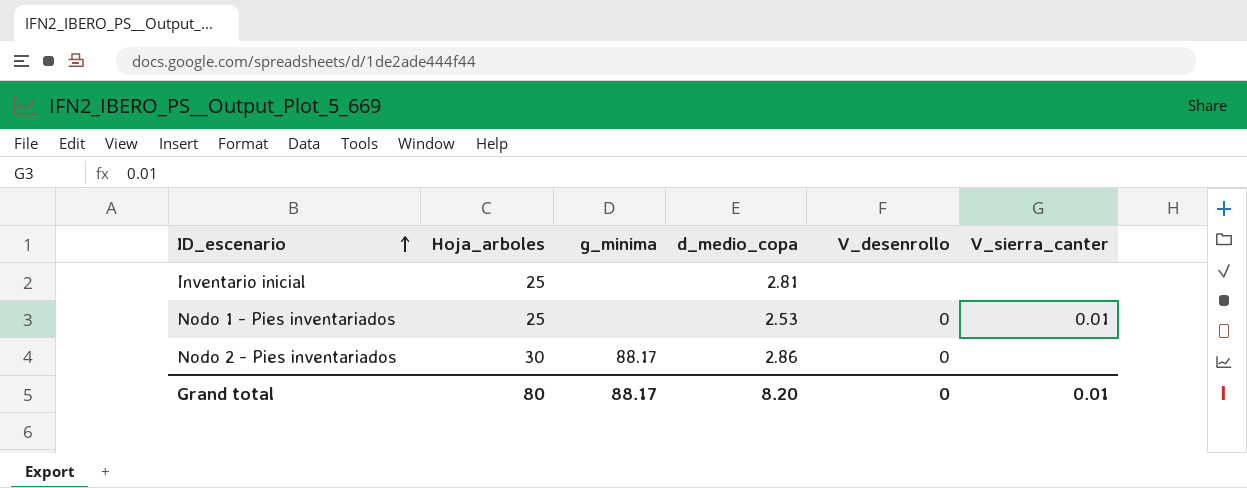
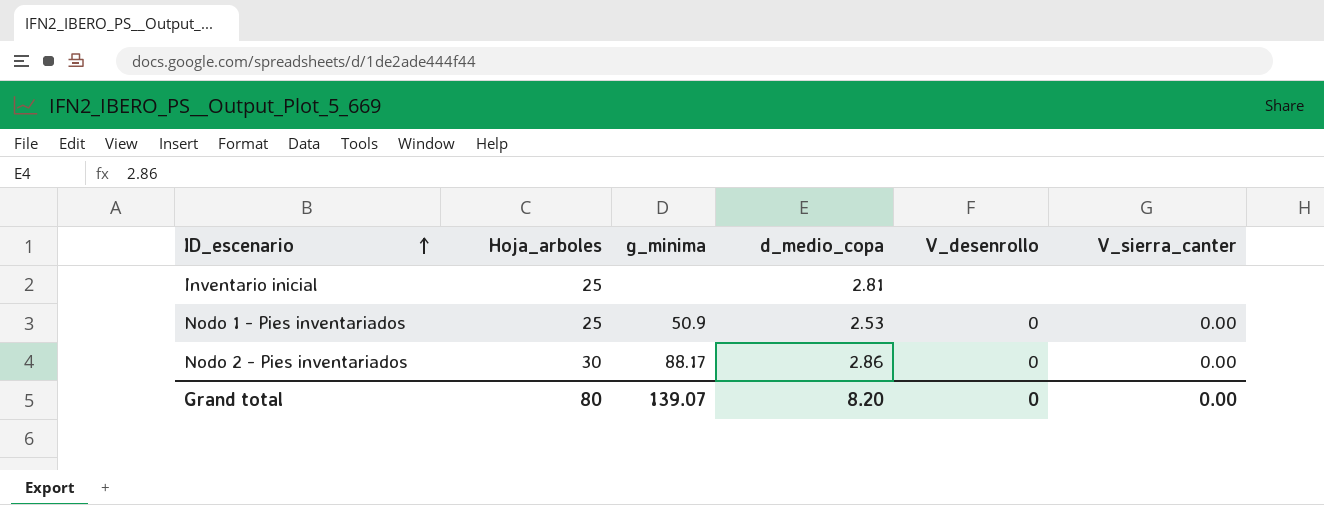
Nodo 1 - Pies inventariados | g_minima: none -> 50.9
Nodo 1 - Pies inventariados | V_sierra_canter: 0.01 -> 0.00
Nodo 2 - Pies inventariados | V_sierra_canter: none -> 0.00
Grand total | g_minima: 88.17 -> 139.07
Grand total | V_sierra_canter: 0.01 -> 0.00

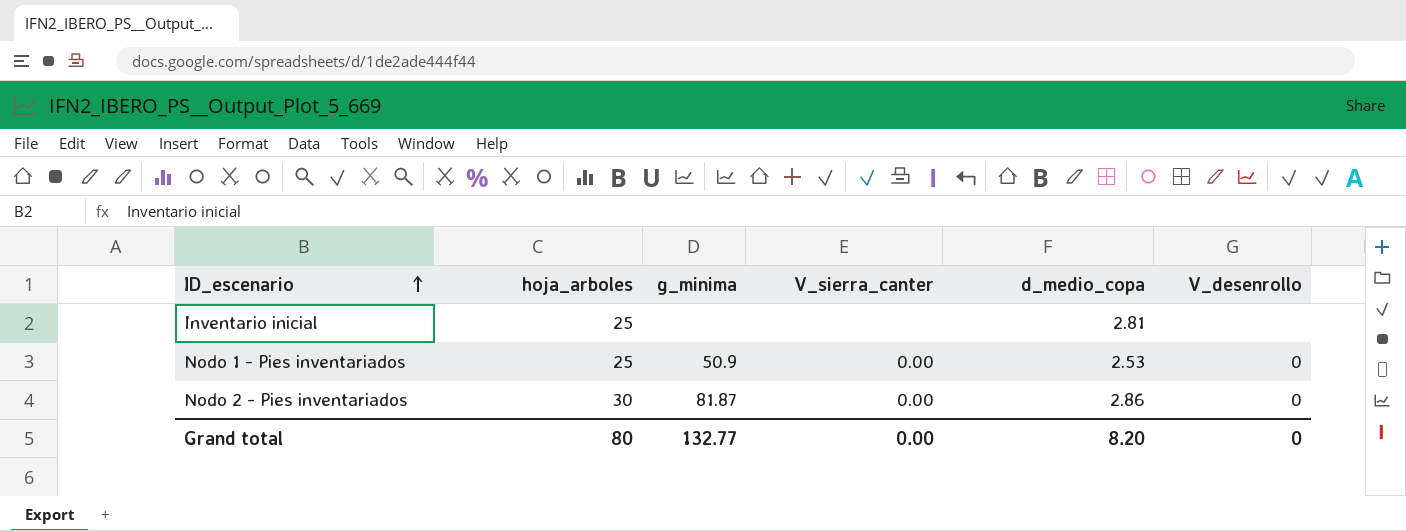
column name: Hoja_arboles -> hoja_arboles
column V_sierra_canter | position: 6 -> 4
Nodo 2 - Pies inventariados | g_minima: 88.17 -> 81.87
Grand total | g_minima: 139.07 -> 132.77

